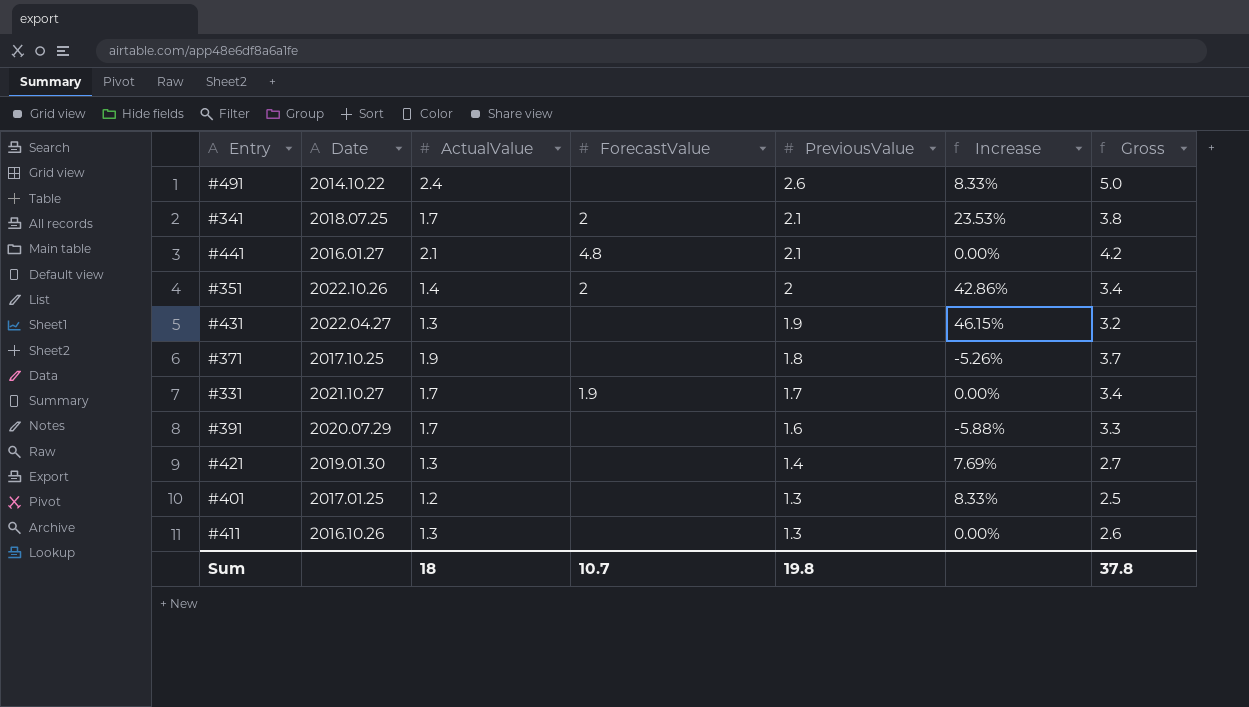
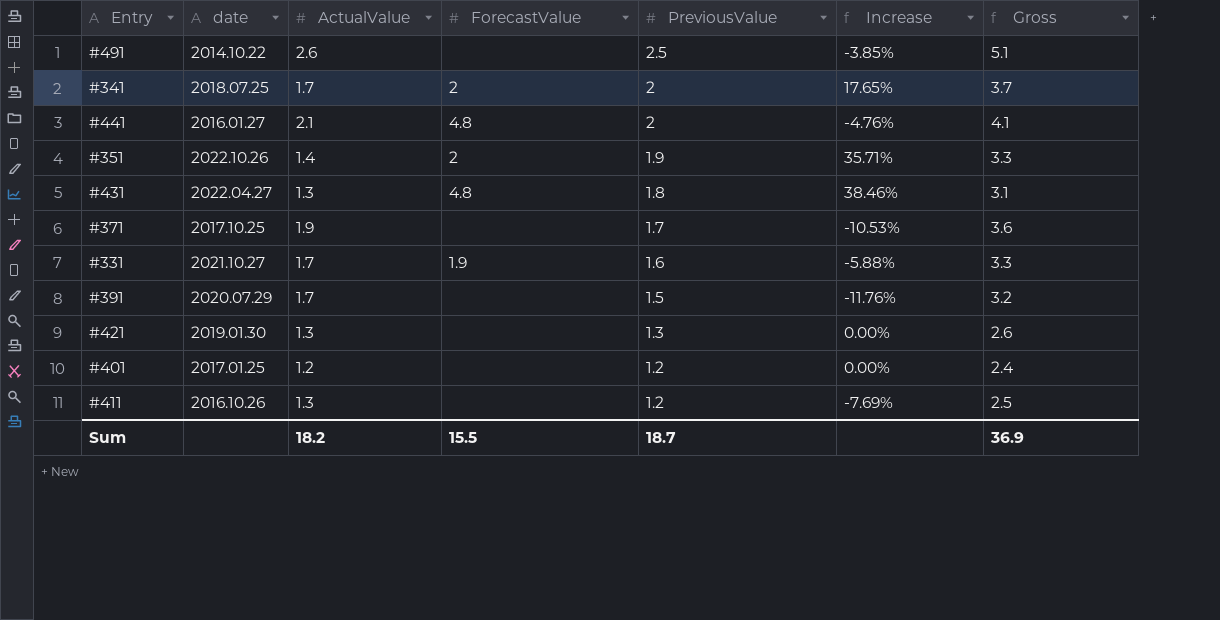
column name: Date -> date
#491 | ActualValue: 2.4 -> 2.6
#491 | PreviousValue: 2.6 -> 2.5
#491 | Increase: 8.33% -> -3.85%
#491 | Gross: 5.0 -> 5.1
#341 | PreviousValue: 2.1 -> 2
#341 | Increase: 23.53% -> 17.65%
#341 | Gross: 3.8 -> 3.7
#441 | PreviousValue: 2.1 -> 2
#441 | Increase: 0.00% -> -4.76%
#441 | Gross: 4.2 -> 4.1
#351 | PreviousValue: 2 -> 1.9
#351 | Increase: 42.86% -> 35.71%
#351 | Gross: 3.4 -> 3.3
#431 | ForecastValue: none -> 4.8
#431 | PreviousValue: 1.9 -> 1.8
#431 | Increase: 46.15% -> 38.46%
#431 | Gross: 3.2 -> 3.1
#371 | PreviousValue: 1.8 -> 1.7
#371 | Increase: -5.26% -> -10.53%
#371 | Gross: 3.7 -> 3.6
#331 | PreviousValue: 1.7 -> 1.6
#331 | Increase: 0.00% -> -5.88%
#331 | Gross: 3.4 -> 3.3
#391 | PreviousValue: 1.6 -> 1.5
#391 | Increase: -5.88% -> -11.76%
#391 | Gross: 3.3 -> 3.2
#421 | PreviousValue: 1.4 -> 1.3
#421 | Increase: 7.69% -> 0.00%
#421 | Gross: 2.7 -> 2.6
#401 | PreviousValue: 1.3 -> 1.2
#401 | Increase: 8.33% -> 0.00%
#401 | Gross: 2.5 -> 2.4
#411 | PreviousValue: 1.3 -> 1.2
#411 | Increase: 0.00% -> -7.69%
#411 | Gross: 2.6 -> 2.5
Sum | ActualValue: 18 -> 18.2
Sum | ForecastValue: 10.7 -> 15.5
Sum | PreviousValue: 19.8 -> 18.7
Sum | Gross: 37.8 -> 36.9

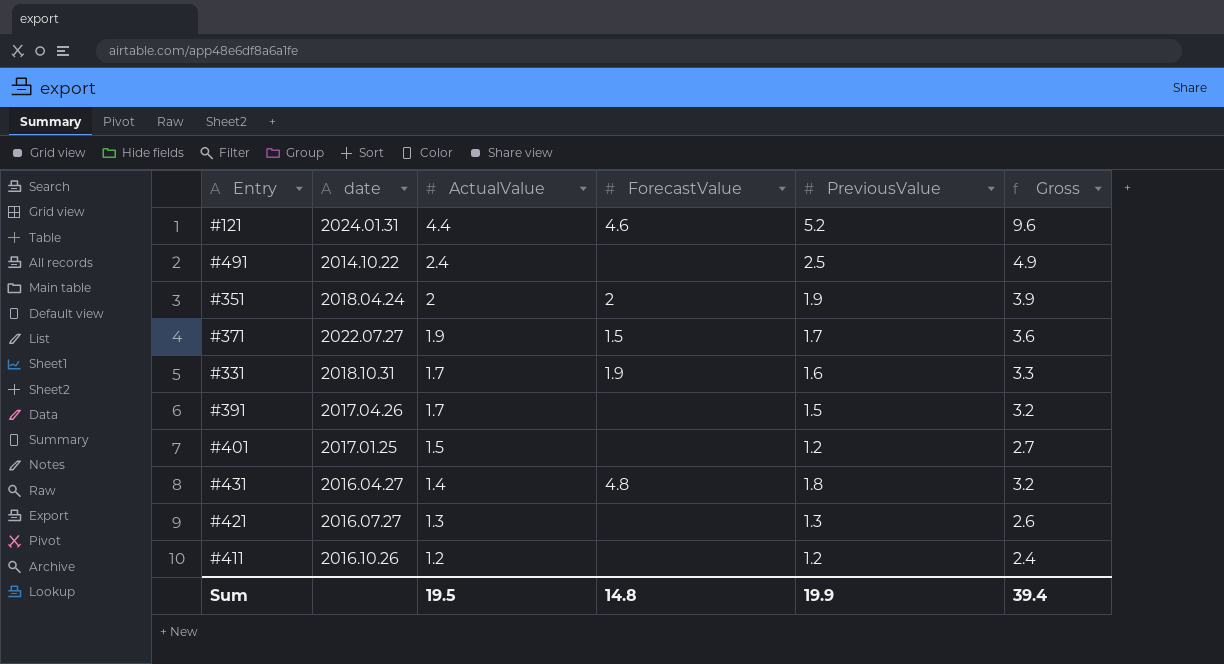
row order: PreviousValue descending -> ActualValue descending
column Increase | formula: ([PreviousValue] - [ActualValue]) / [ActualValue] -> none
row #341: 2018.07.25 | 1.7 | 2 | 2 | 17.65% | 3.7 -> none
row #441: 2016.01.27 | 2.1 | 4.8 | 2 | -4.76% | 4.1 -> none
row #121: none -> 2024.01.31 | 4.4 | 4.6 | 5.2 | 9.6
#491 | ActualValue: 2.6 -> 2.4
#491 | Gross: 5.1 -> 4.9
#351 | date: 2022.10.26 -> 2018.04.24
#351 | ActualValue: 1.4 -> 2
#351 | Gross: 3.3 -> 3.9
#371 | date: 2017.10.25 -> 2022.07.27
#371 | ForecastValue: none -> 1.5
#331 | date: 2021.10.27 -> 2018.10.31
#391 | date: 2020.07.29 -> 2017.04.26
#401 | ActualValue: 1.2 -> 1.5
#401 | Gross: 2.4 -> 2.7
#431 | date: 2022.04.27 -> 2016.04.27
#431 | ActualValue: 1.3 -> 1.4
#431 | Gross: 3.1 -> 3.2
#421 | date: 2019.01.30 -> 2016.07.27
#411 | ActualValue: 1.3 -> 1.2
#411 | Gross: 2.5 -> 2.4
Sum | ActualValue: 18.2 -> 19.5
Sum | ForecastValue: 15.5 -> 14.8
Sum | PreviousValue: 18.7 -> 19.9
Sum | Gross: 36.9 -> 39.4

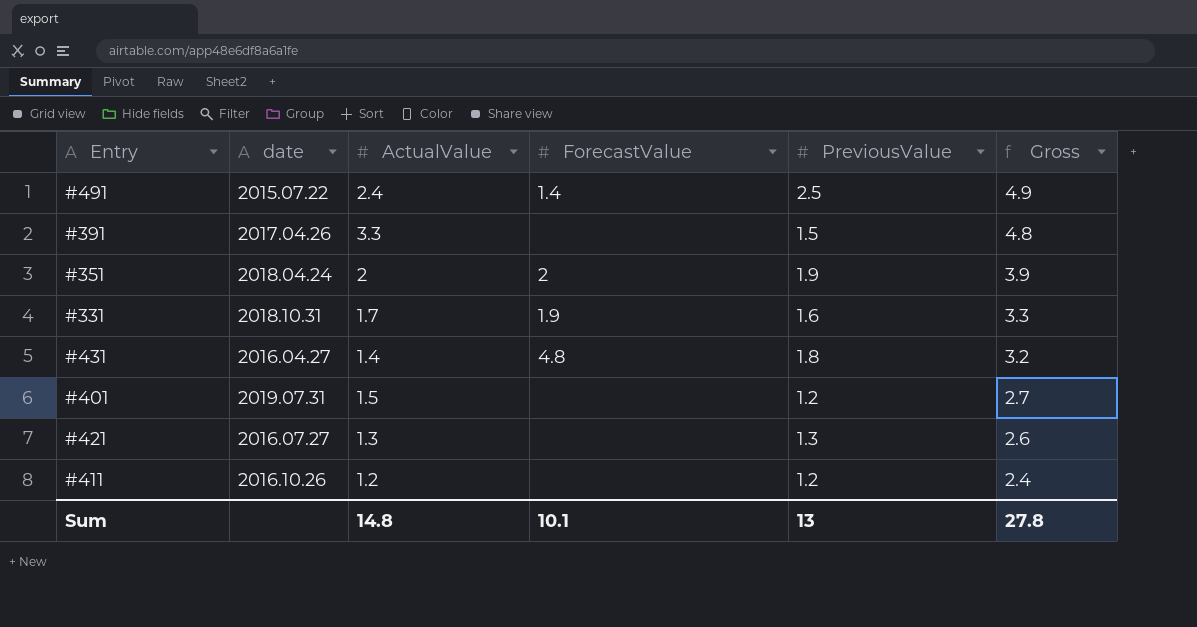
row order: ActualValue descending -> Gross descending
row #121: 2024.01.31 | 4.4 | 4.6 | 5.2 | 9.6 -> none
row #371: 2022.07.27 | 1.9 | 1.5 | 1.7 | 3.6 -> none
#491 | date: 2014.10.22 -> 2015.07.22
#491 | ForecastValue: none -> 1.4
#391 | ActualValue: 1.7 -> 3.3
#391 | Gross: 3.2 -> 4.8
#401 | date: 2017.01.25 -> 2019.07.31
Sum | ActualValue: 19.5 -> 14.8
Sum | ForecastValue: 14.8 -> 10.1
Sum | PreviousValue: 19.9 -> 13
Sum | Gross: 39.4 -> 27.8

